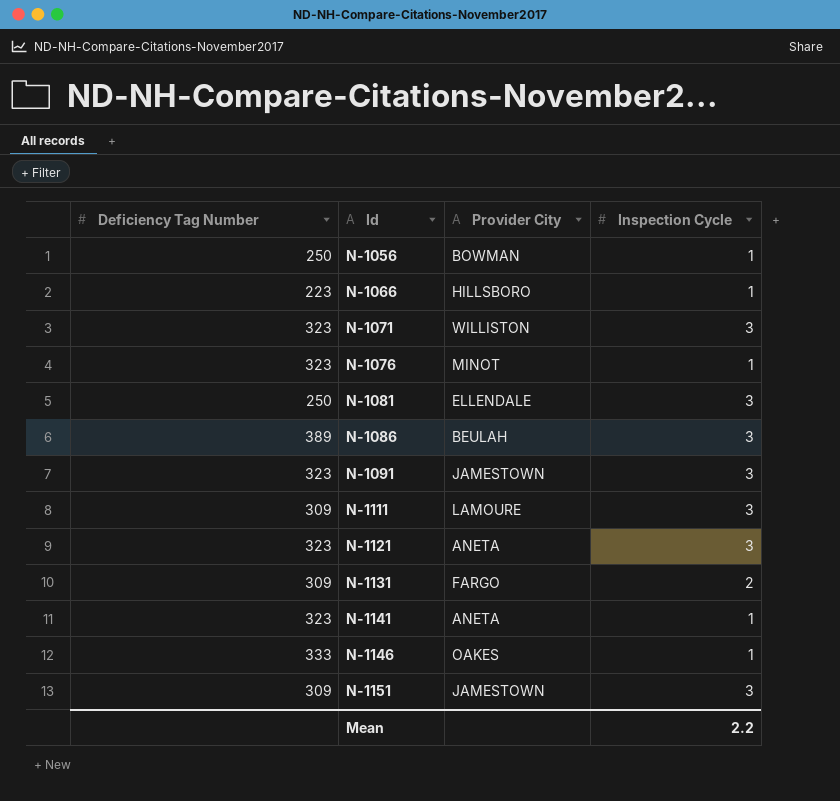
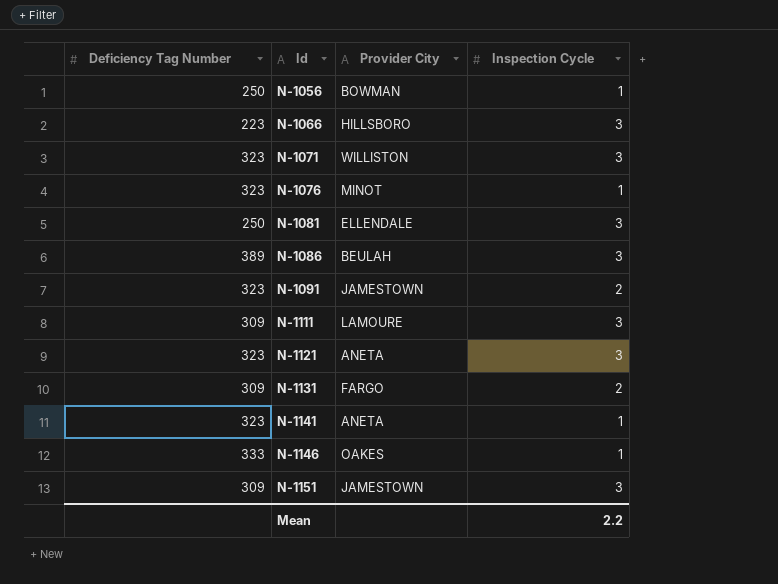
N-1066 | Inspection Cycle: 1 -> 3
N-1091 | Inspection Cycle: 3 -> 2

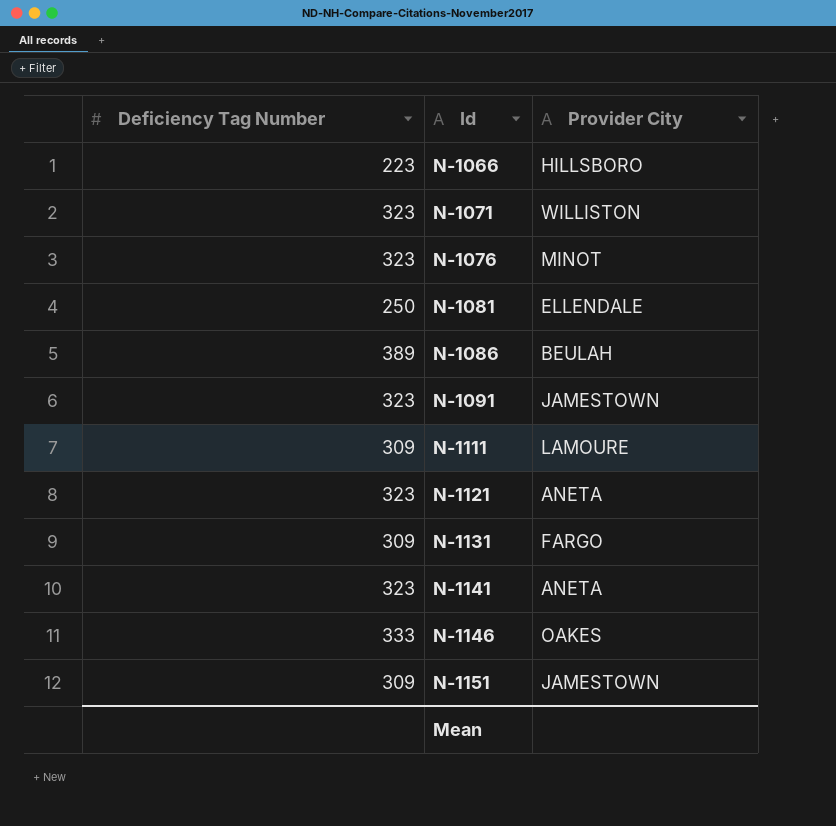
column Inspection Cycle | position: 4 -> none
row N-1056: 250 | BOWMAN | 1 -> none

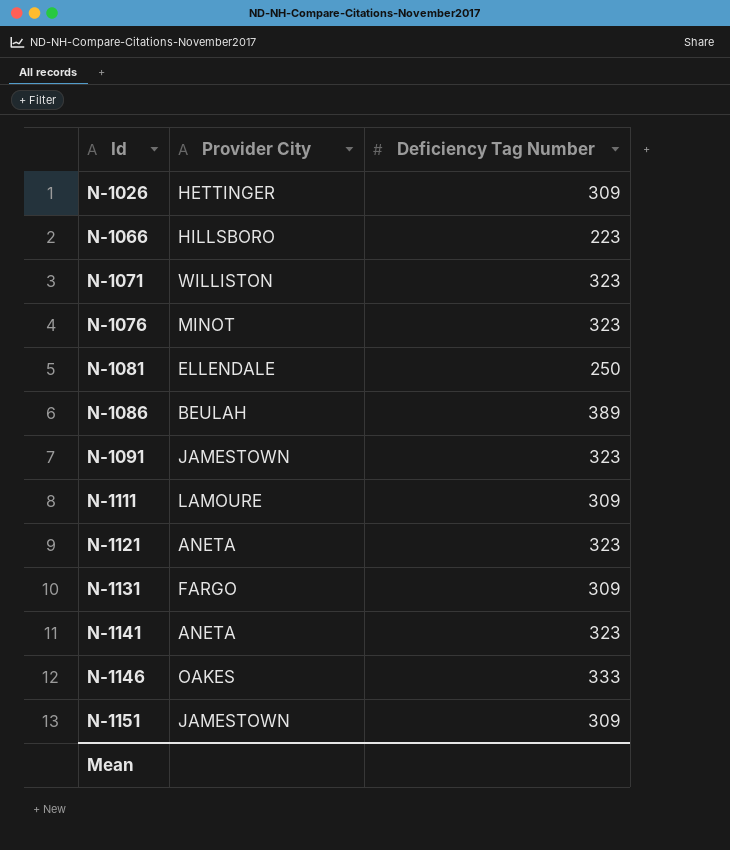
column Deficiency Tag Number | position: 1 -> 3
row N-1026: none -> HETTINGER | 309

